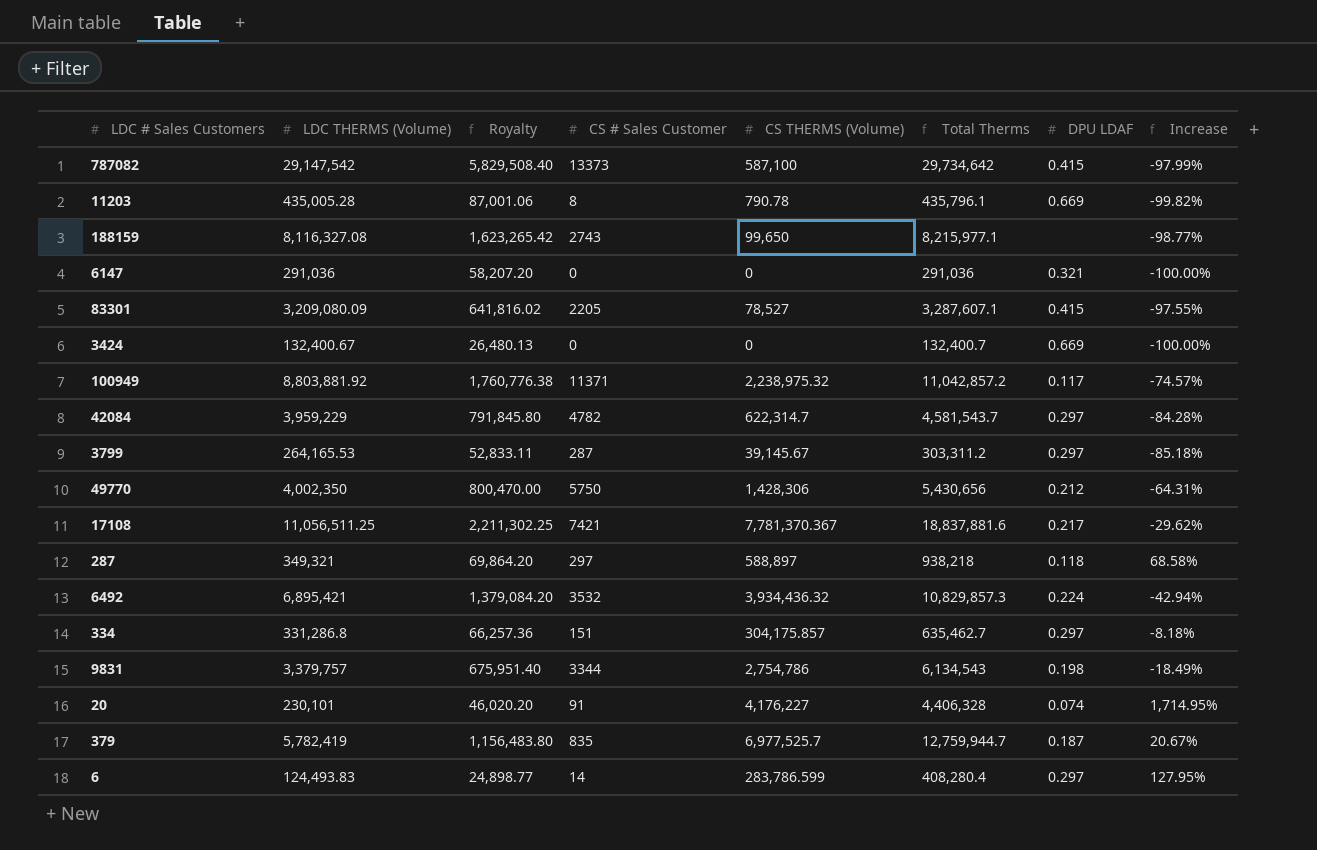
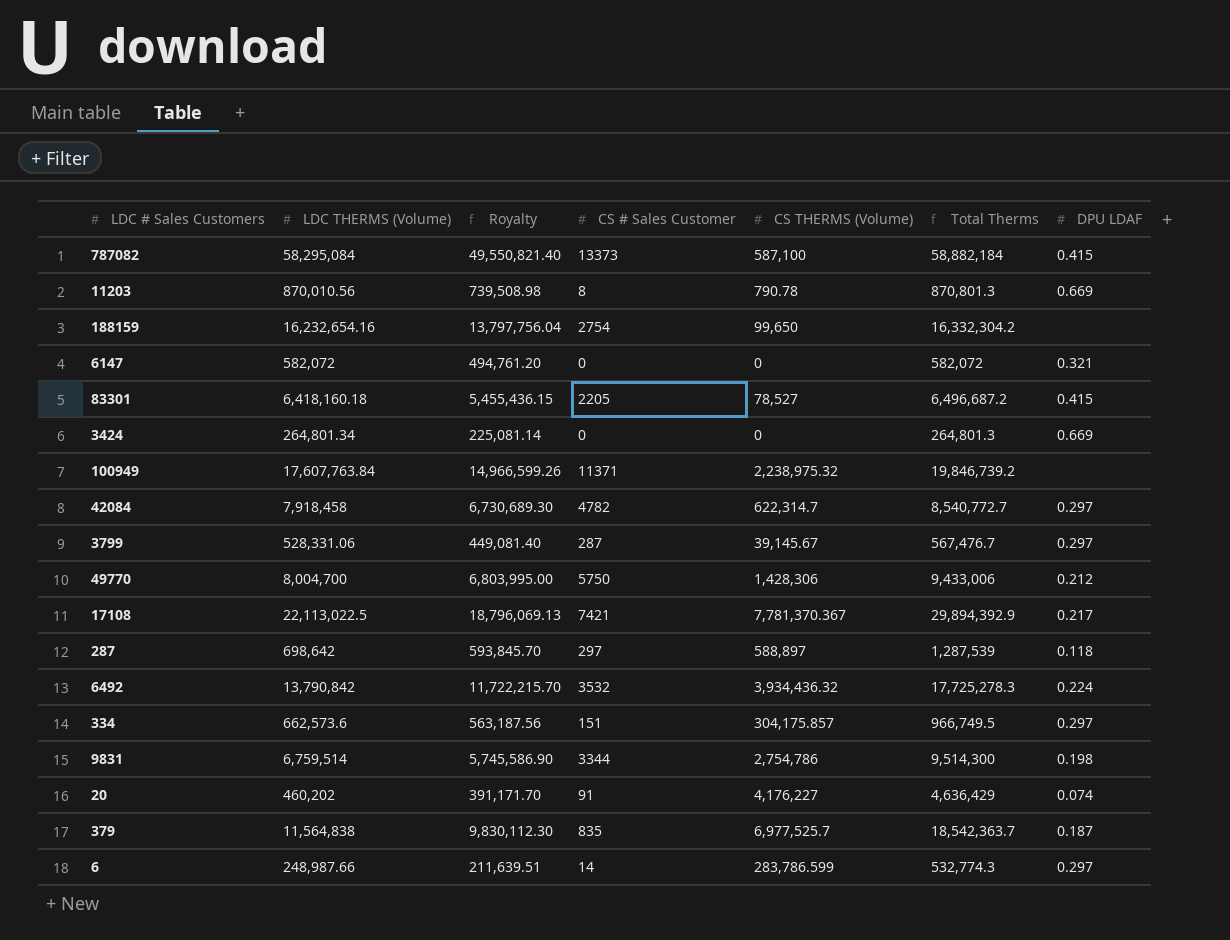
column Increase | formula: ([CS THERMS (Volume)] - [LDC THERMS (Volume)]) / [LDC THERMS (Volume)] -> none
column Royalty | formula: [LDC THERMS (Volume)] * 0.2 -> [LDC THERMS (Volume)] * 0.85
787082 | LDC THERMS (Volume): 29,147,542 -> 58,295,084
787082 | Total Therms: 29,734,642 -> 58,882,184
11203 | LDC THERMS (Volume): 435,005.28 -> 870,010.56
11203 | Total Therms: 435,796.1 -> 870,801.3
188159 | LDC THERMS (Volume): 8,116,327.08 -> 16,232,654.16
188159 | CS # Sales Customer: 2743 -> 2754
188159 | Total Therms: 8,215,977.1 -> 16,332,304.2
6147 | LDC THERMS (Volume): 291,036 -> 582,072
6147 | Total Therms: 291,036 -> 582,072
83301 | LDC THERMS (Volume): 3,209,080.09 -> 6,418,160.18
83301 | Total Therms: 3,287,607.1 -> 6,496,687.2
3424 | LDC THERMS (Volume): 132,400.67 -> 264,801.34
3424 | Total Therms: 132,400.7 -> 264,801.3
100949 | LDC THERMS (Volume): 8,803,881.92 -> 17,607,763.84
100949 | Total Therms: 11,042,857.2 -> 19,846,739.2
100949 | DPU LDAF: 0.117 -> none
42084 | LDC THERMS (Volume): 3,959,229 -> 7,918,458
42084 | Total Therms: 4,581,543.7 -> 8,540,772.7
3799 | LDC THERMS (Volume): 264,165.53 -> 528,331.06
3799 | Total Therms: 303,311.2 -> 567,476.7
49770 | LDC THERMS (Volume): 4,002,350 -> 8,004,700
49770 | Total Therms: 5,430,656 -> 9,433,006
17108 | LDC THERMS (Volume): 11,056,511.25 -> 22,113,022.5
17108 | Total Therms: 18,837,881.6 -> 29,894,392.9
287 | LDC THERMS (Volume): 349,321 -> 698,642
287 | Total Therms: 938,218 -> 1,287,539
6492 | LDC THERMS (Volume): 6,895,421 -> 13,790,842
6492 | Total Therms: 10,829,857.3 -> 17,725,278.3
334 | LDC THERMS (Volume): 331,286.8 -> 662,573.6
334 | Total Therms: 635,462.7 -> 966,749.5
9831 | LDC THERMS (Volume): 3,379,757 -> 6,759,514
9831 | Total Therms: 6,134,543 -> 9,514,300
20 | LDC THERMS (Volume): 230,101 -> 460,202
20 | Total Therms: 4,406,328 -> 4,636,429
379 | LDC THERMS (Volume): 5,782,419 -> 11,564,838
379 | Total Therms: 12,759,944.7 -> 18,542,363.7
6 | LDC THERMS (Volume): 124,493.83 -> 248,987.66
6 | Total Therms: 408,280.4 -> 532,774.3

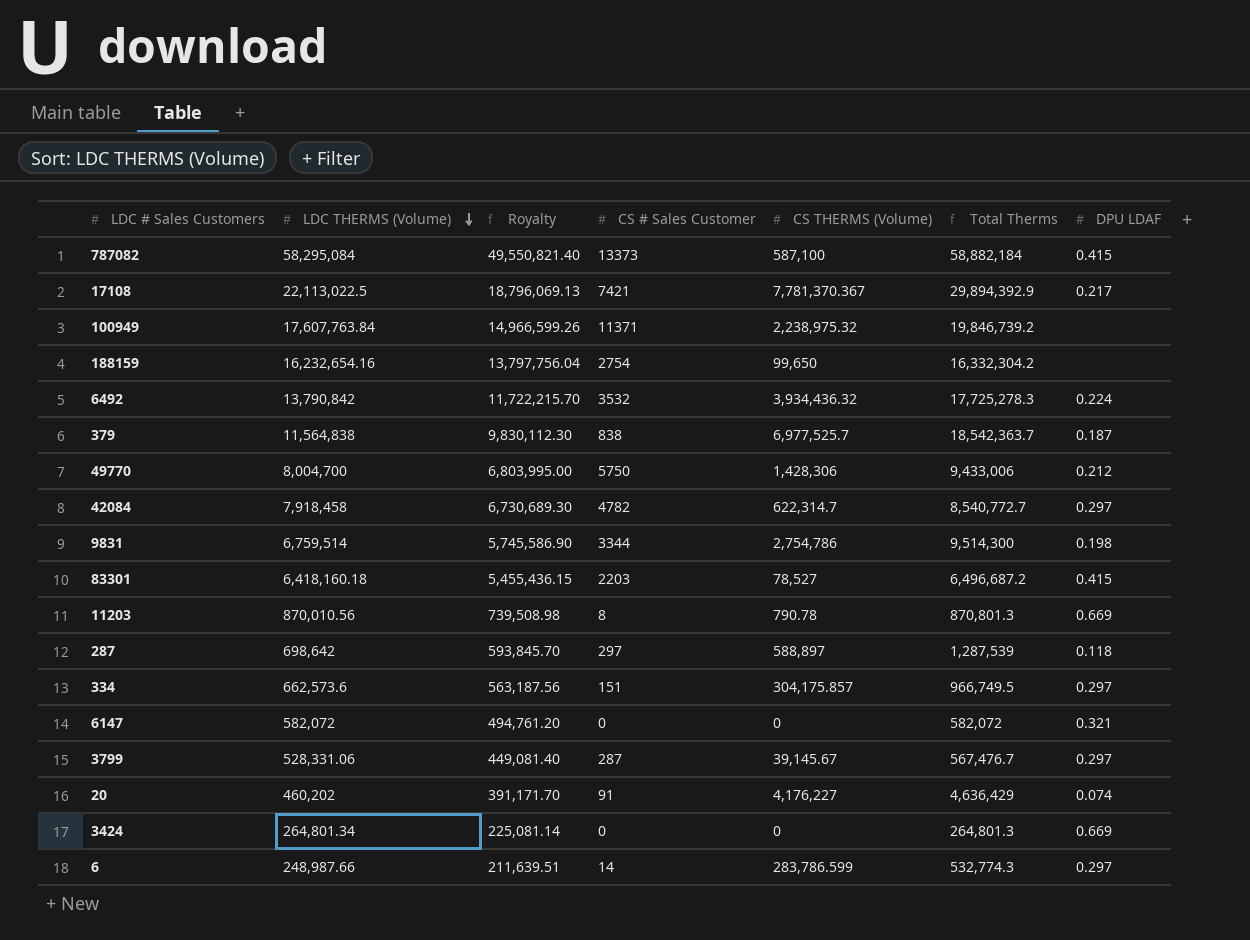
row order: none -> LDC THERMS (Volume) descending
379 | CS # Sales Customer: 835 -> 838
83301 | CS # Sales Customer: 2205 -> 2203

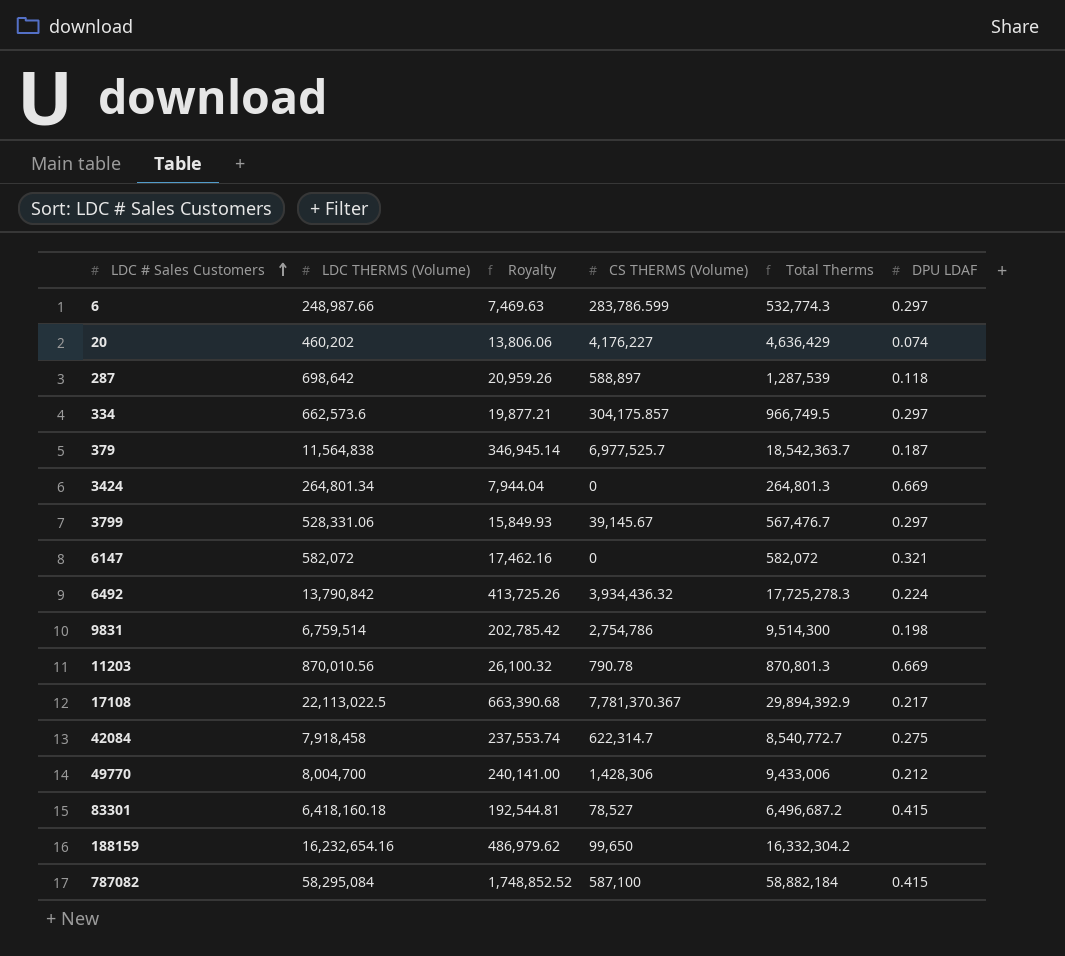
row order: LDC THERMS (Volume) descending -> LDC # Sales Customers ascending
column CS # Sales Customer | position: 4 -> none
column Royalty | formula: [LDC THERMS (Volume)] * 0.85 -> [LDC THERMS (Volume)] * 0.03
row 100949: 17,607,763.84 | 14,966,599.26 | 11371 | 2,238,975.32 | 19,846,739.2 | none -> none
42084 | DPU LDAF: 0.297 -> 0.275

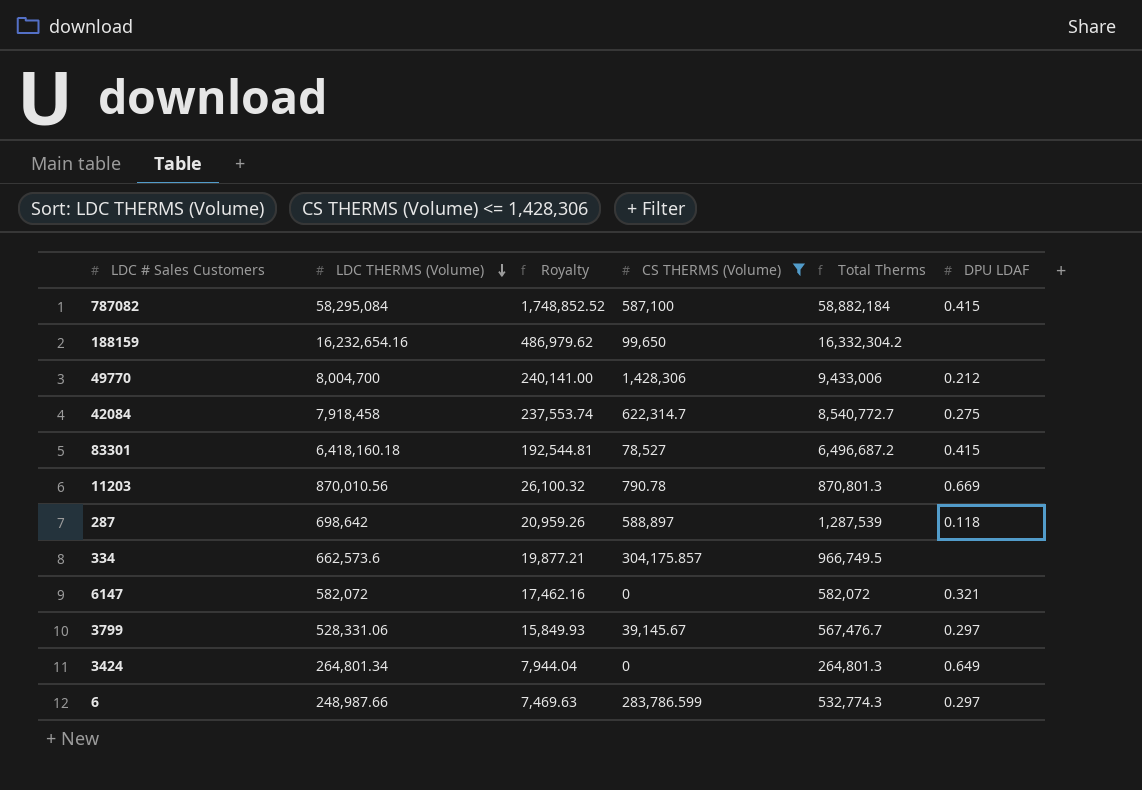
filter: none -> CS THERMS (Volume) <= 1,428,306
row order: LDC # Sales Customers ascending -> LDC THERMS (Volume) descending
334 | DPU LDAF: 0.297 -> none
3424 | DPU LDAF: 0.669 -> 0.649

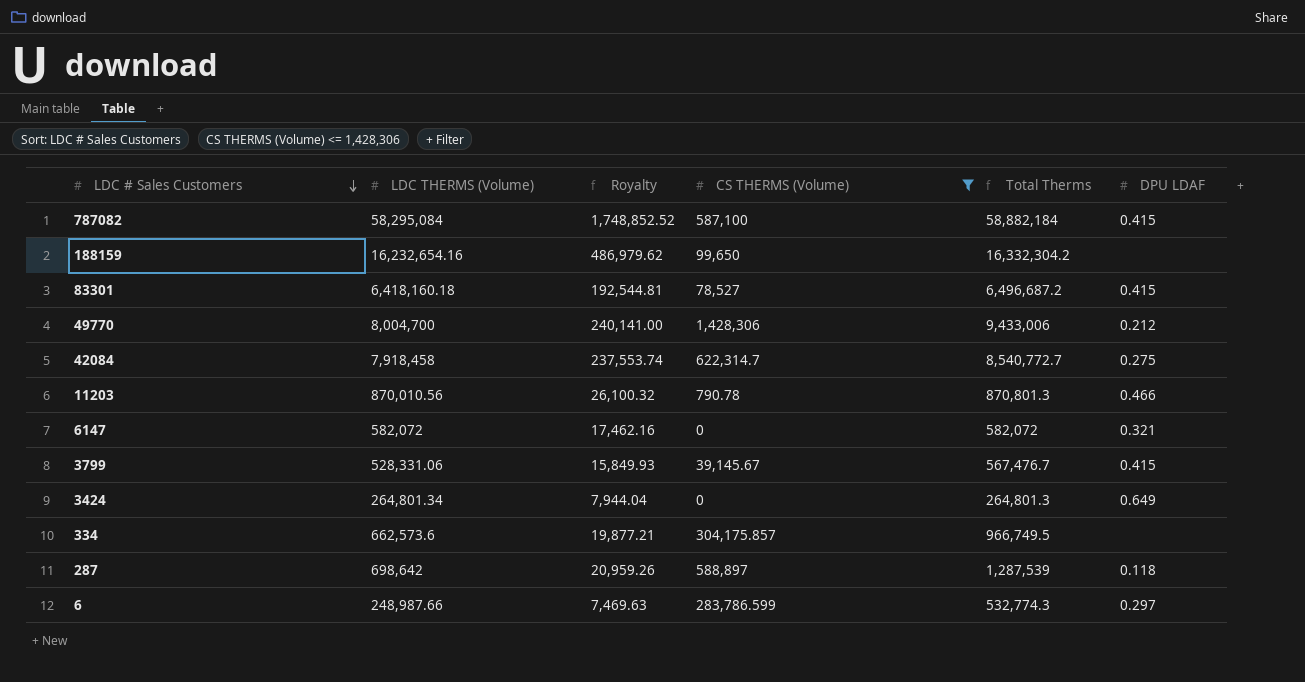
row order: LDC THERMS (Volume) descending -> LDC # Sales Customers descending
11203 | DPU LDAF: 0.669 -> 0.466
3799 | DPU LDAF: 0.297 -> 0.415

